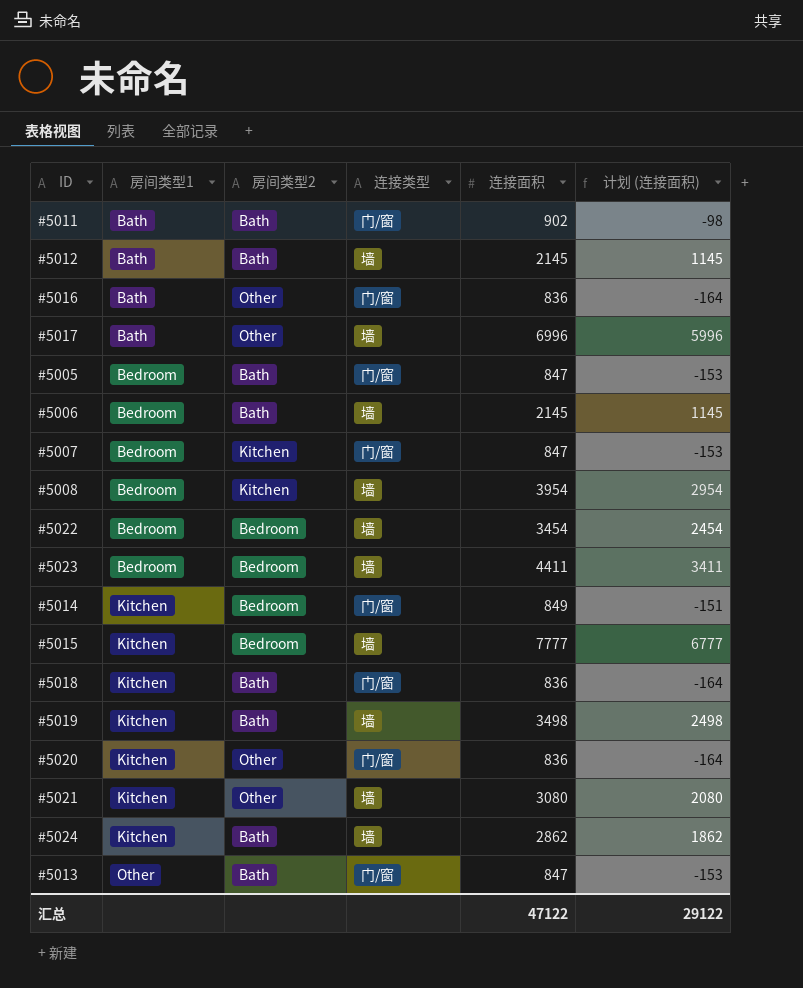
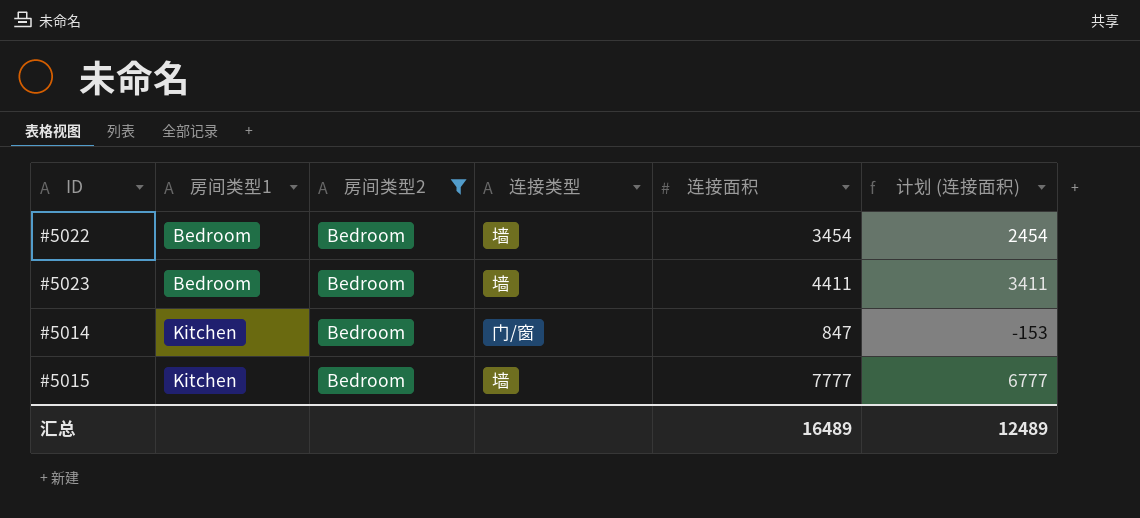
filter: none -> 房间类型2 = Bedroom
#5014 | 连接面积: 849 -> 847
#5014 | 计划 (连接面积): -151 -> -153
汇总 | 连接面积: 47122 -> 16489
汇总 | 计划 (连接面积): 29122 -> 12489

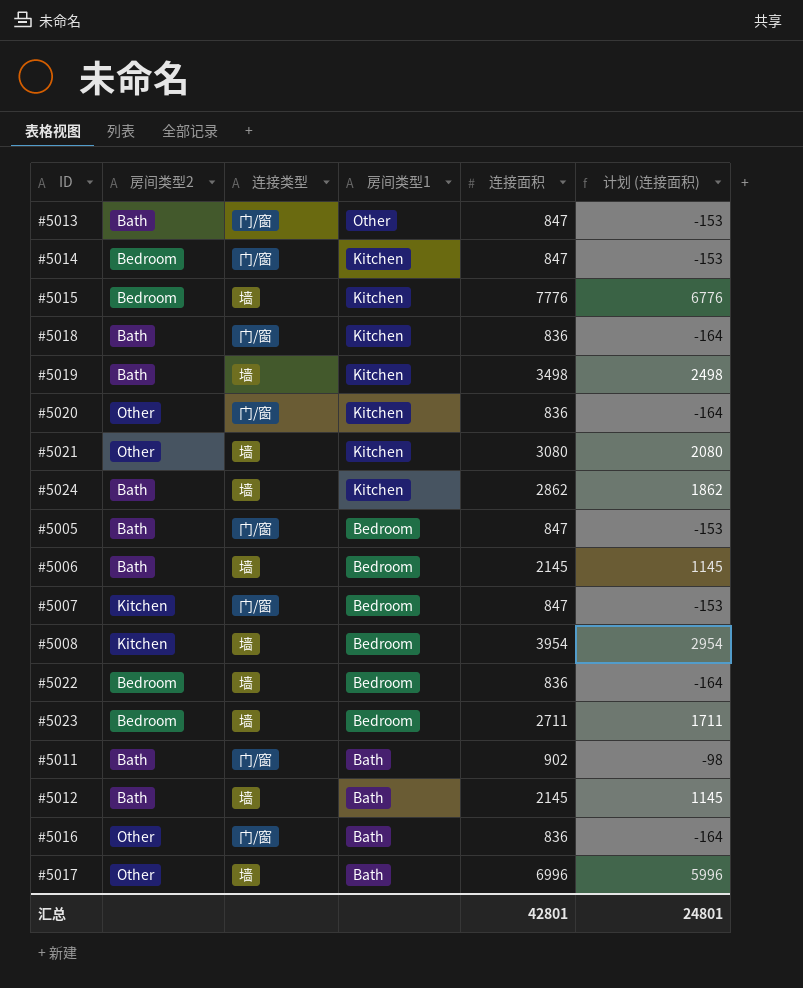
filter: 房间类型2 = Bedroom -> none
row order: 房间类型1 ascending -> 房间类型1 descending
column 房间类型1 | position: 2 -> 4
#5015 | 连接面积: 7777 -> 7776
#5015 | 计划 (连接面积): 6777 -> 6776
#5022 | 连接面积: 3454 -> 836
#5022 | 计划 (连接面积): 2454 -> -164
#5023 | 连接面积: 4411 -> 2711
#5023 | 计划 (连接面积): 3411 -> 1711
汇总 | 连接面积: 16489 -> 42801
汇总 | 计划 (连接面积): 12489 -> 24801

